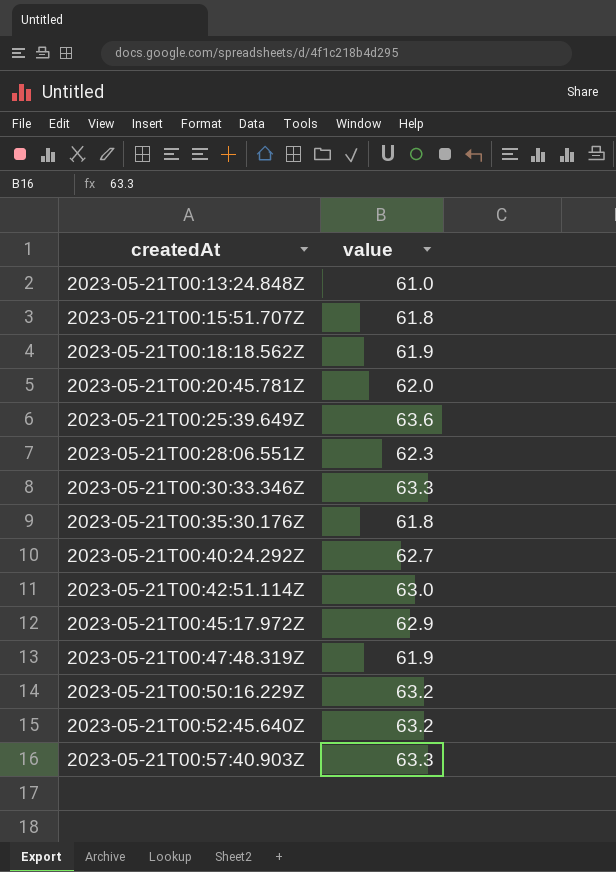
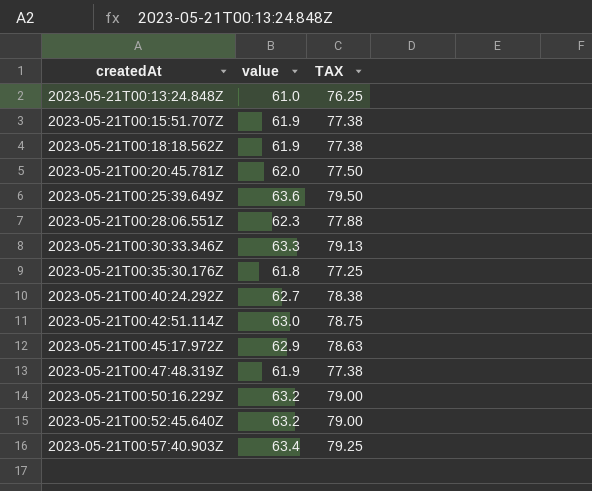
column TAX | formula: none -> [value] * 1.25
2023-05-21T00:15:51.707Z | value: 61.8 -> 61.9
2023-05-21T00:57:40.903Z | value: 63.3 -> 63.4

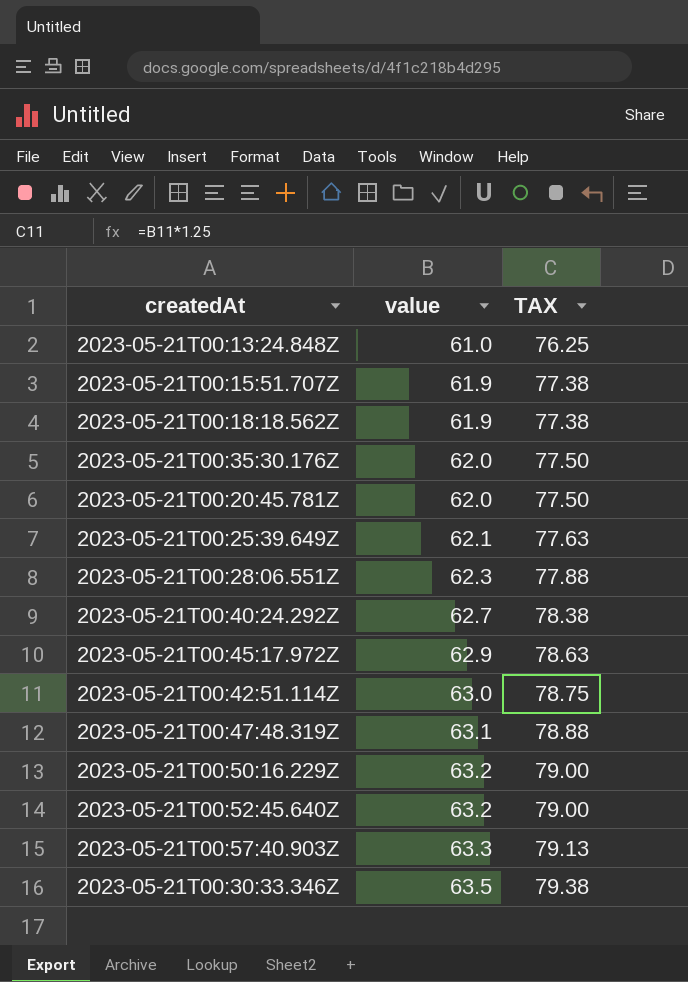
row order: createdAt ascending -> value ascending
2023-05-21T00:35:30.176Z | value: 61.8 -> 62.0
2023-05-21T00:35:30.176Z | TAX: 77.25 -> 77.50
2023-05-21T00:25:39.649Z | value: 63.6 -> 62.1
2023-05-21T00:25:39.649Z | TAX: 79.50 -> 77.63
2023-05-21T00:47:48.319Z | value: 61.9 -> 63.1
2023-05-21T00:47:48.319Z | TAX: 77.38 -> 78.88
2023-05-21T00:57:40.903Z | value: 63.4 -> 63.3
2023-05-21T00:57:40.903Z | TAX: 79.25 -> 79.13
2023-05-21T00:30:33.346Z | value: 63.3 -> 63.5
2023-05-21T00:30:33.346Z | TAX: 79.13 -> 79.38

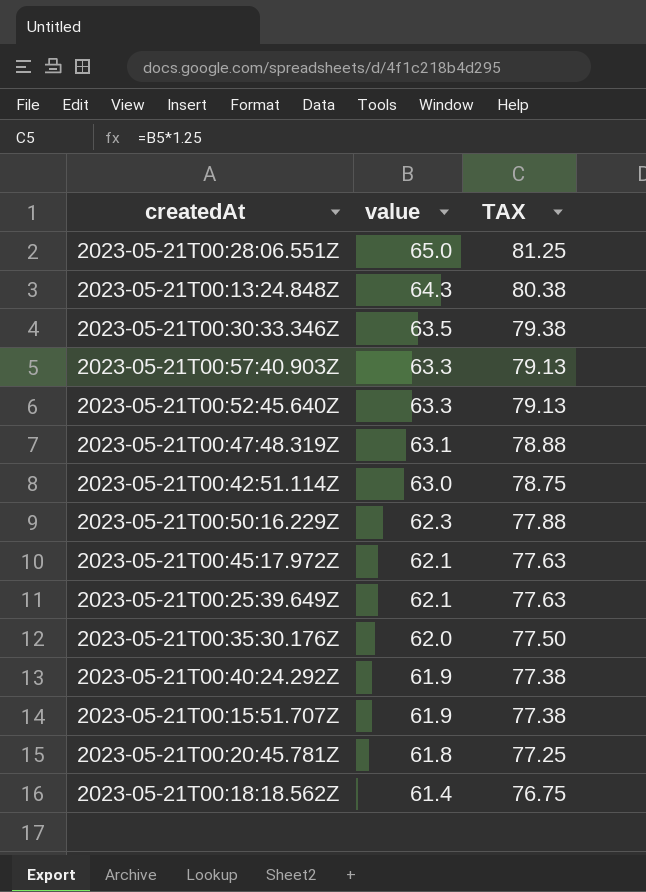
row order: value ascending -> value descending
2023-05-21T00:28:06.551Z | value: 62.3 -> 65.0
2023-05-21T00:28:06.551Z | TAX: 77.88 -> 81.25
2023-05-21T00:13:24.848Z | value: 61.0 -> 64.3
2023-05-21T00:13:24.848Z | TAX: 76.25 -> 80.38
2023-05-21T00:52:45.640Z | value: 63.2 -> 63.3
2023-05-21T00:52:45.640Z | TAX: 79.00 -> 79.13
2023-05-21T00:50:16.229Z | value: 63.2 -> 62.3
2023-05-21T00:50:16.229Z | TAX: 79.00 -> 77.88
2023-05-21T00:45:17.972Z | value: 62.9 -> 62.1
2023-05-21T00:45:17.972Z | TAX: 78.63 -> 77.63
2023-05-21T00:40:24.292Z | value: 62.7 -> 61.9
2023-05-21T00:40:24.292Z | TAX: 78.38 -> 77.38
2023-05-21T00:20:45.781Z | value: 62.0 -> 61.8
2023-05-21T00:20:45.781Z | TAX: 77.50 -> 77.25
2023-05-21T00:18:18.562Z | value: 61.9 -> 61.4
2023-05-21T00:18:18.562Z | TAX: 77.38 -> 76.75

